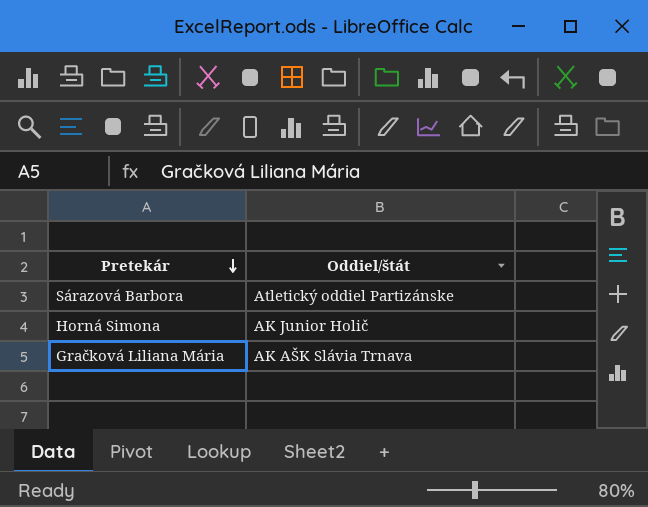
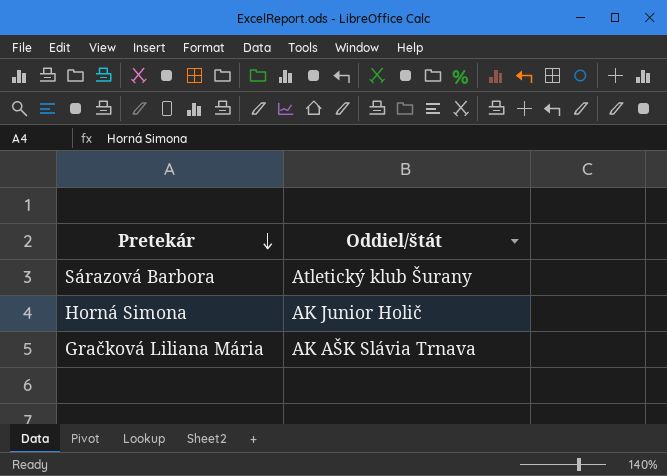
Sárazová Barbora | Oddiel/štát: Atletický oddiel Partizánske -> Atletický klub Šurany

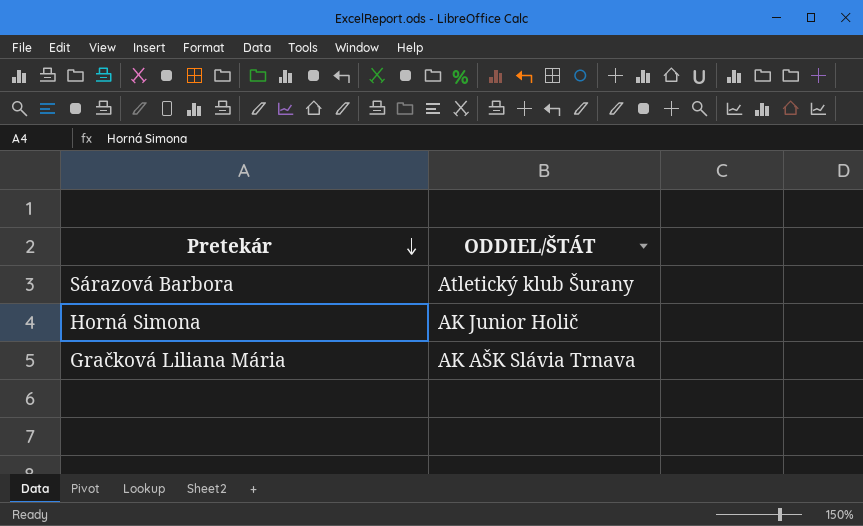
column name: Oddiel/štát -> ODDIEL/ŠTÁT

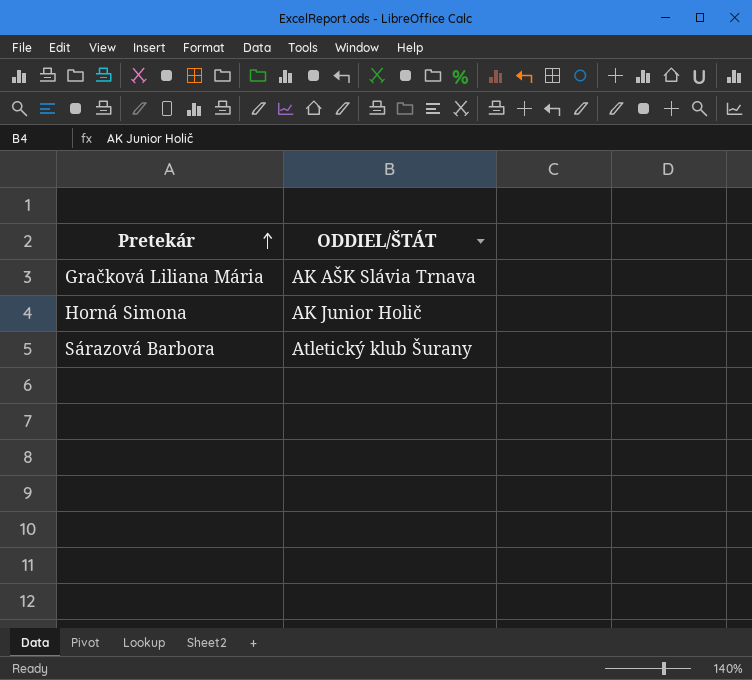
row order: Pretekár descending -> Pretekár ascending

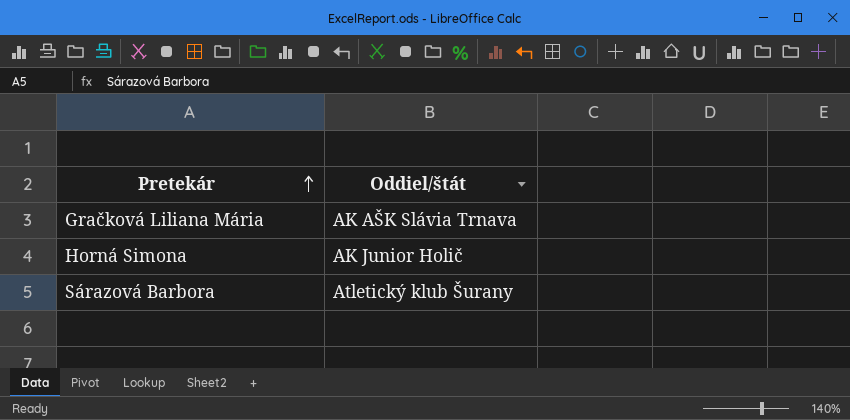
column name: ODDIEL/ŠTÁT -> Oddiel/štát

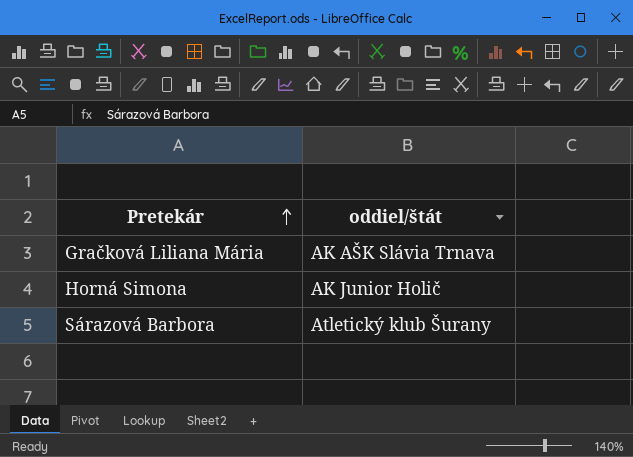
column name: Oddiel/štát -> oddiel/štát

